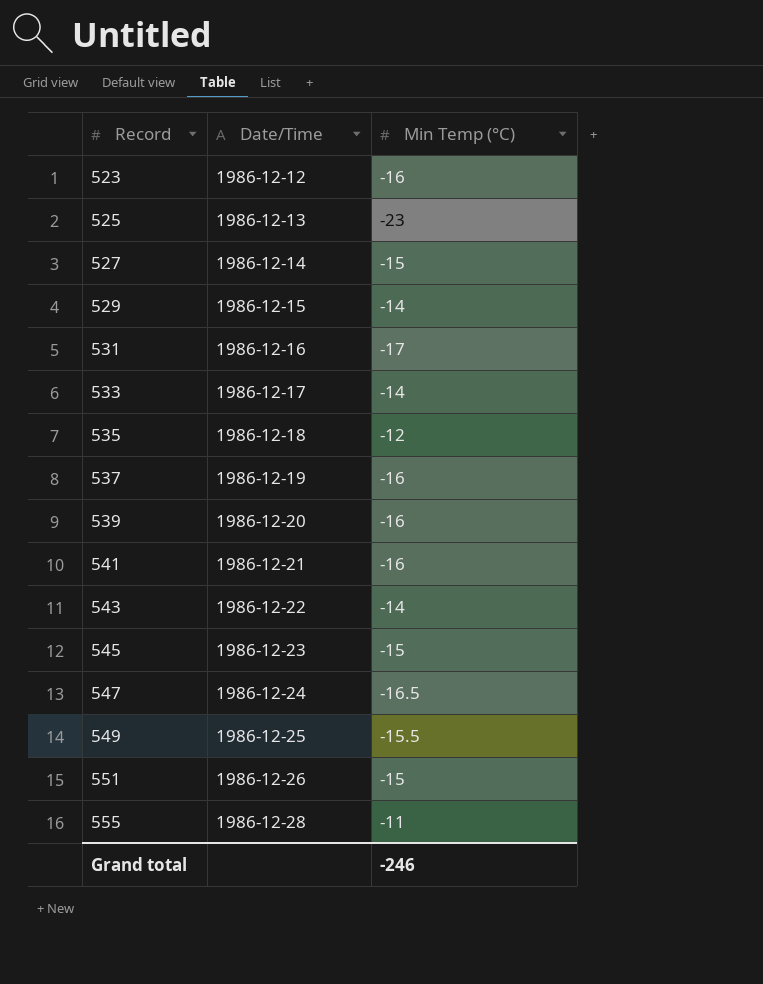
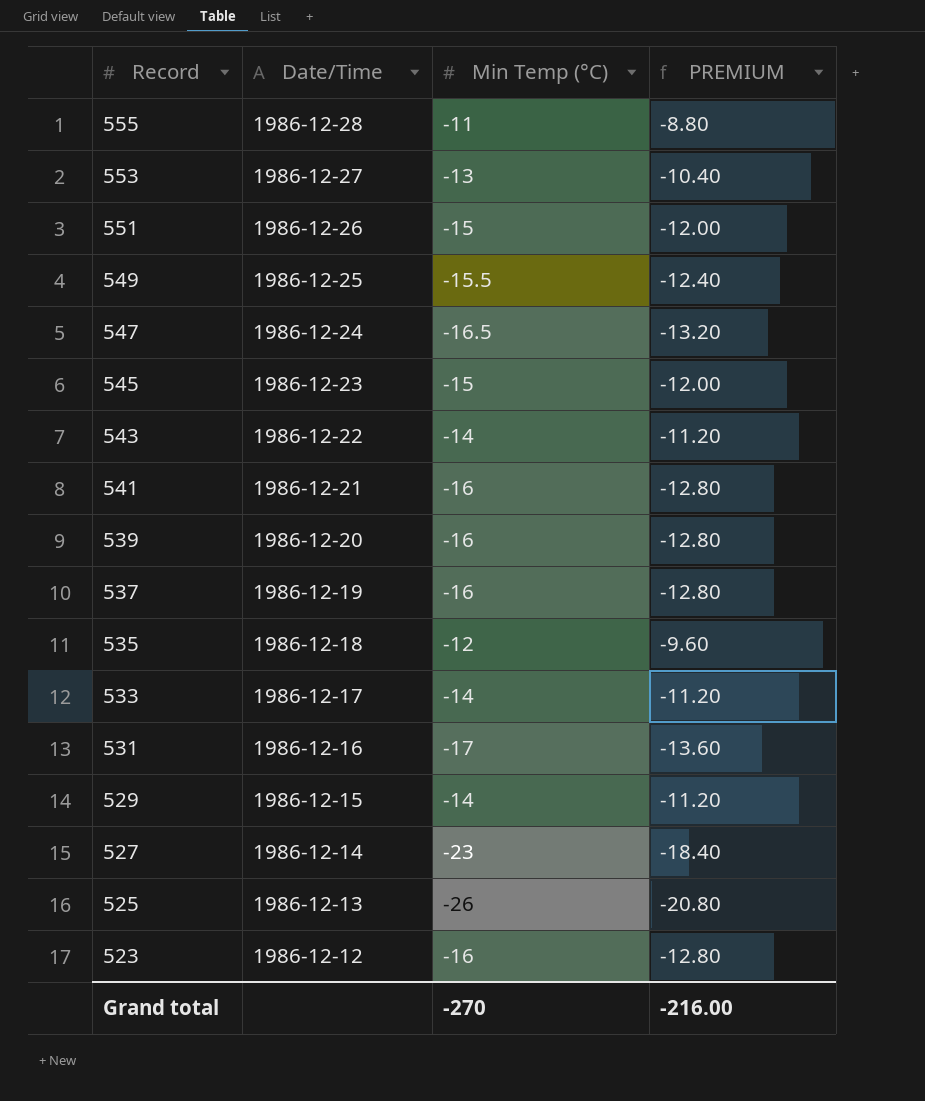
row order: Record ascending -> Record descending
column PREMIUM | formula: none -> [Min Temp (°C)] * 0.8
row 553: none -> 1986-12-27 | -13 | -10.40
527 | Min Temp (°C): -15 -> -23
525 | Min Temp (°C): -23 -> -26
Grand total | Min Temp (°C): -246 -> -270

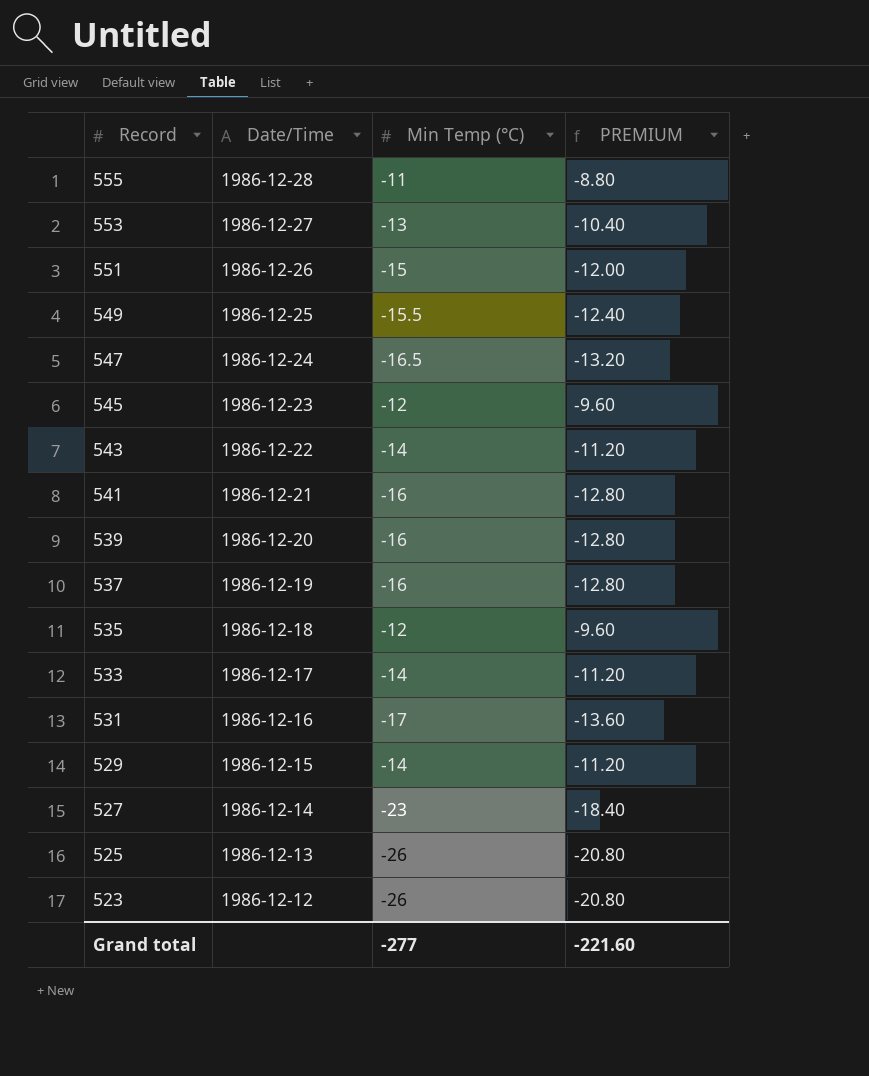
545 | Min Temp (°C): -15 -> -12
545 | PREMIUM: -12.00 -> -9.60
523 | Min Temp (°C): -16 -> -26
523 | PREMIUM: -12.80 -> -20.80
Grand total | Min Temp (°C): -270 -> -277
Grand total | PREMIUM: -216.00 -> -221.60

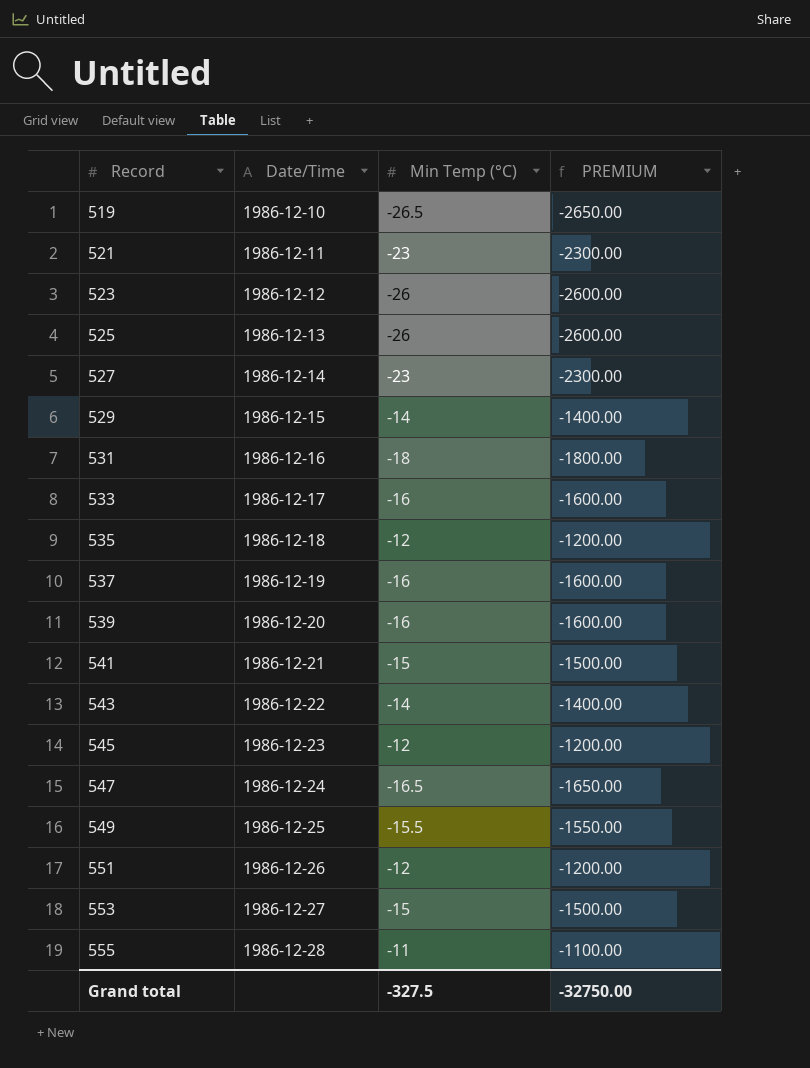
row order: Record descending -> Record ascending
column PREMIUM | formula: [Min Temp (°C)] * 0.8 -> [Min Temp (°C)] * 100
row 519: none -> 1986-12-10 | -26.5 | -2650.00
row 521: none -> 1986-12-11 | -23 | -2300.00
531 | Min Temp (°C): -17 -> -18
533 | Min Temp (°C): -14 -> -16
541 | Min Temp (°C): -16 -> -15
551 | Min Temp (°C): -15 -> -12
553 | Min Temp (°C): -13 -> -15
Grand total | Min Temp (°C): -277 -> -327.5
Grand total | PREMIUM: -221.60 -> -32750.00

